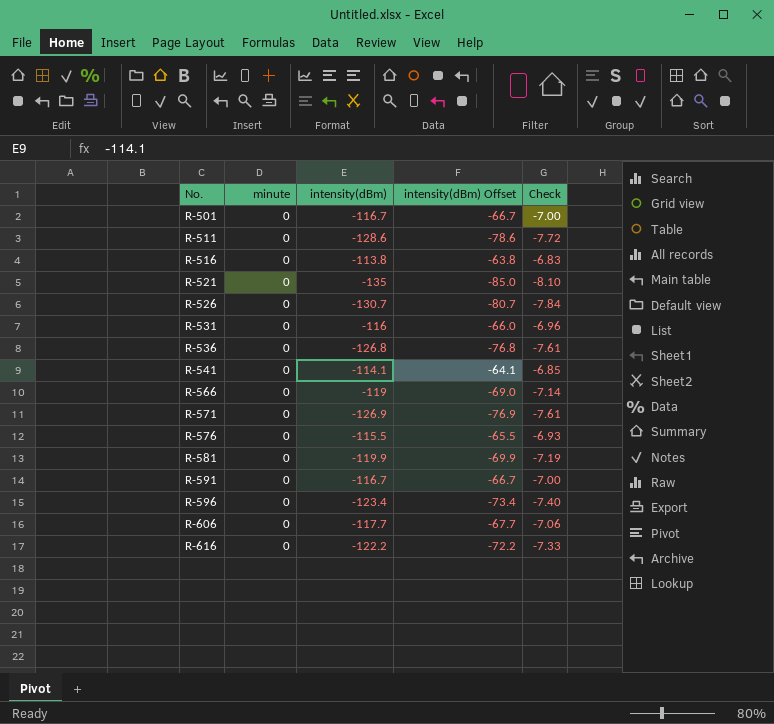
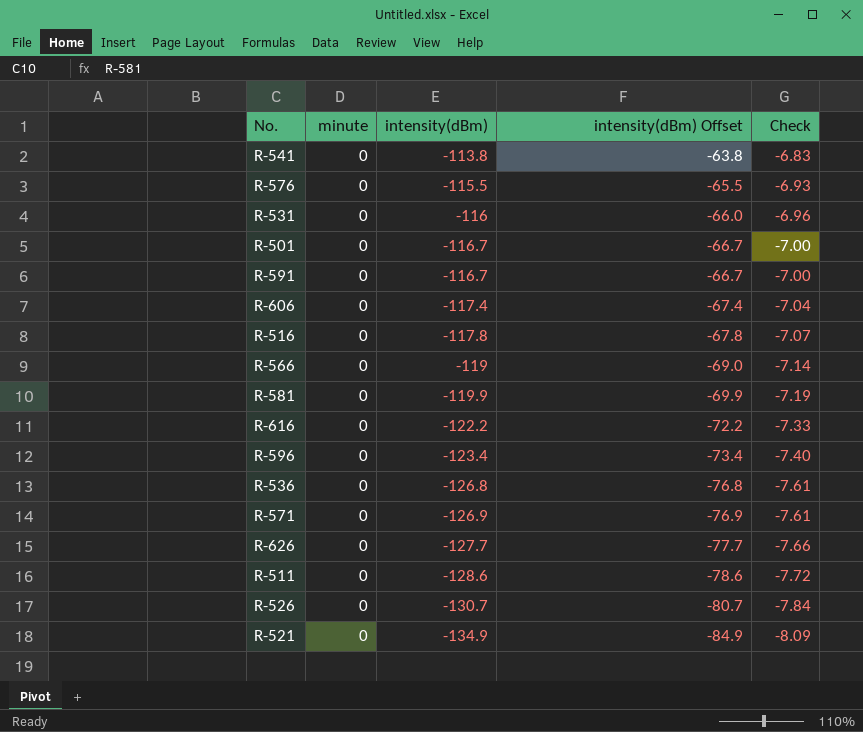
row order: No. ascending -> intensity(dBm) descending
R-541 | intensity(dBm): -114.1 -> -113.8
R-541 | intensity(dBm) Offset: -64.1 -> -63.8
R-541 | Check: -6.85 -> -6.83
R-606 | intensity(dBm): -117.7 -> -117.4
R-606 | intensity(dBm) Offset: -67.7 -> -67.4
R-606 | Check: -7.06 -> -7.04
R-516 | intensity(dBm): -113.8 -> -117.8
R-516 | intensity(dBm) Offset: -63.8 -> -67.8
R-516 | Check: -6.83 -> -7.07
row R-626: none -> 0 | -127.7 | -77.7 | -7.66
R-521 | intensity(dBm): -135 -> -134.9
R-521 | intensity(dBm) Offset: -85.0 -> -84.9
R-521 | Check: -8.10 -> -8.09

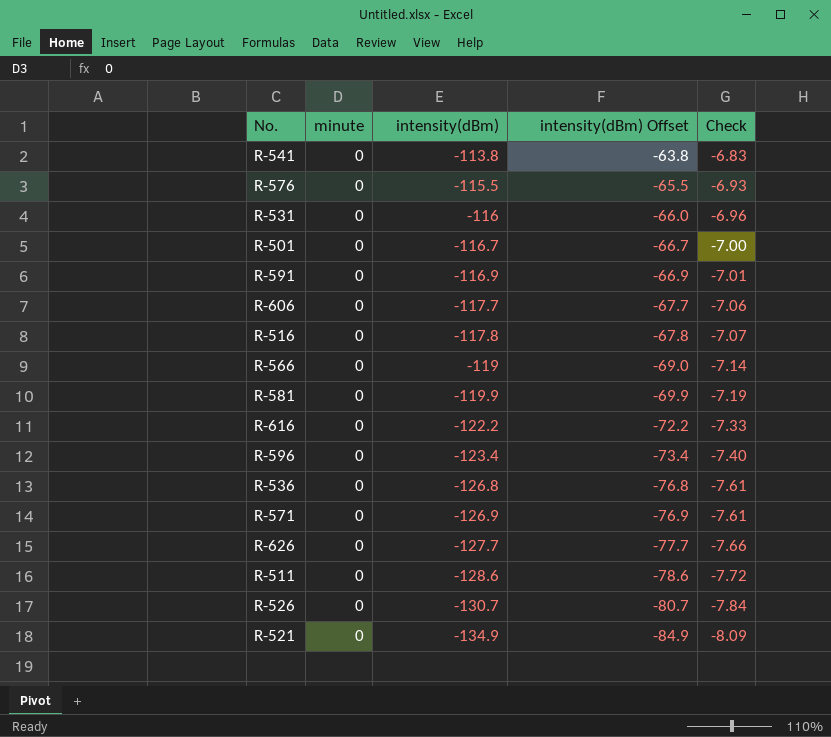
R-591 | intensity(dBm): -116.7 -> -116.9
R-591 | intensity(dBm) Offset: -66.7 -> -66.9
R-591 | Check: -7.00 -> -7.01
R-606 | intensity(dBm): -117.4 -> -117.7
R-606 | intensity(dBm) Offset: -67.4 -> -67.7
R-606 | Check: -7.04 -> -7.06

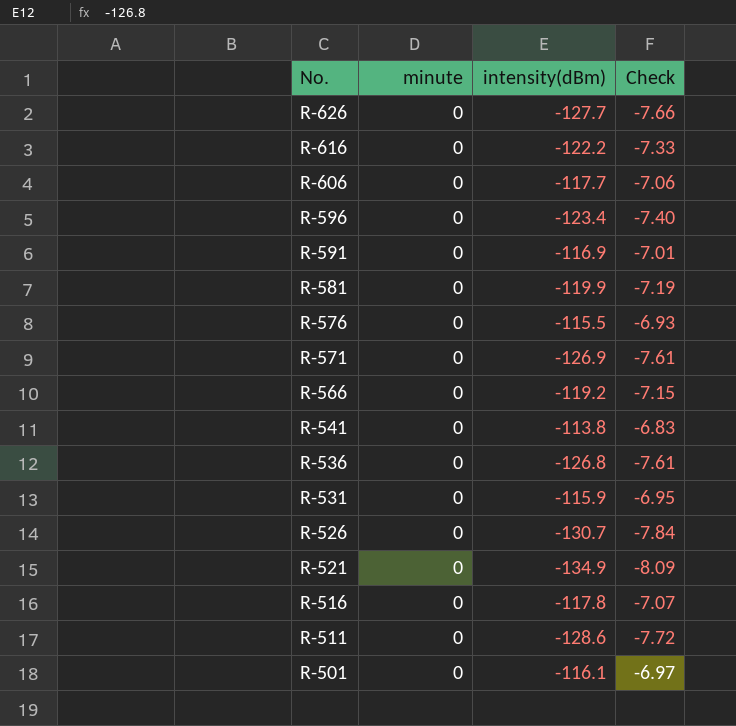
row order: intensity(dBm) descending -> No. descending
column intensity(dBm) Offset | formula: [intensity(dBm)] + 50 -> none
R-566 | intensity(dBm): -119 -> -119.2
R-566 | Check: -7.14 -> -7.15
R-531 | intensity(dBm): -116 -> -115.9
R-531 | Check: -6.96 -> -6.95
R-501 | intensity(dBm): -116.7 -> -116.1
R-501 | Check: -7.00 -> -6.97

